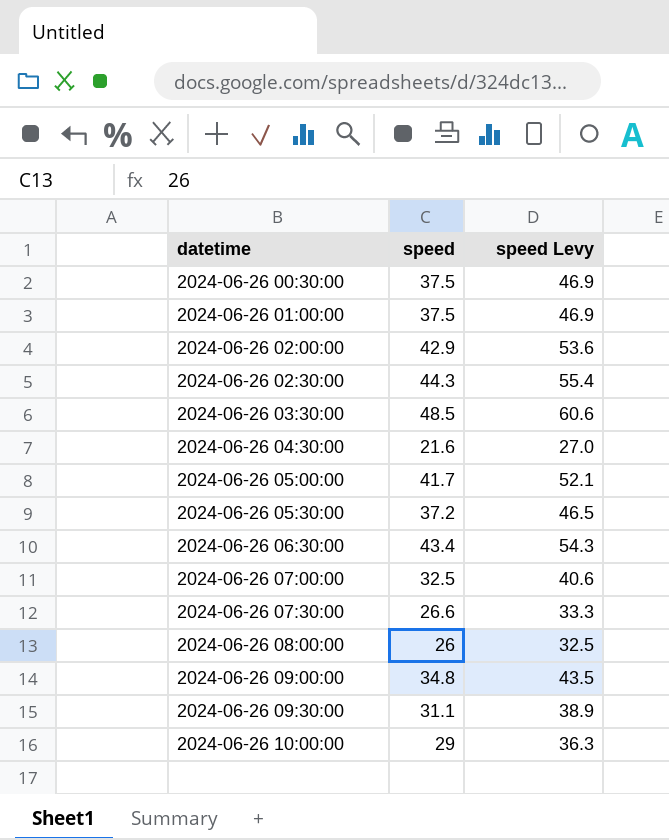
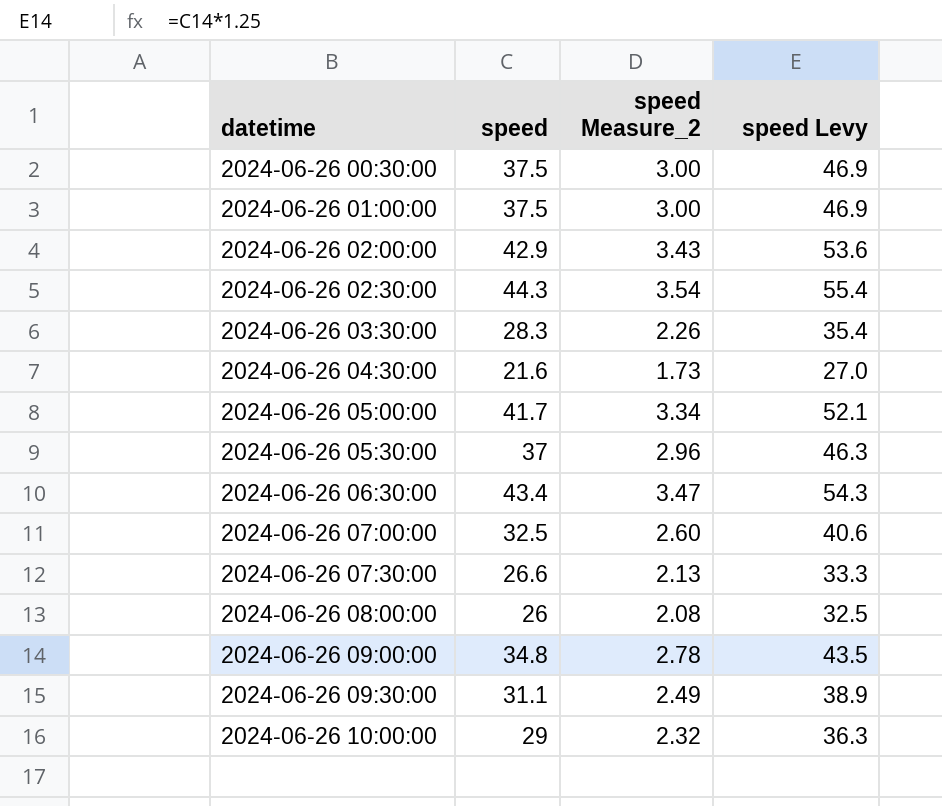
column speed Measure_2 | formula: none -> [speed] * 0.08
2024-06-26 03:30:00 | speed: 48.5 -> 28.3
2024-06-26 03:30:00 | speed Levy: 60.6 -> 35.4
2024-06-26 05:30:00 | speed: 37.2 -> 37
2024-06-26 05:30:00 | speed Levy: 46.5 -> 46.3

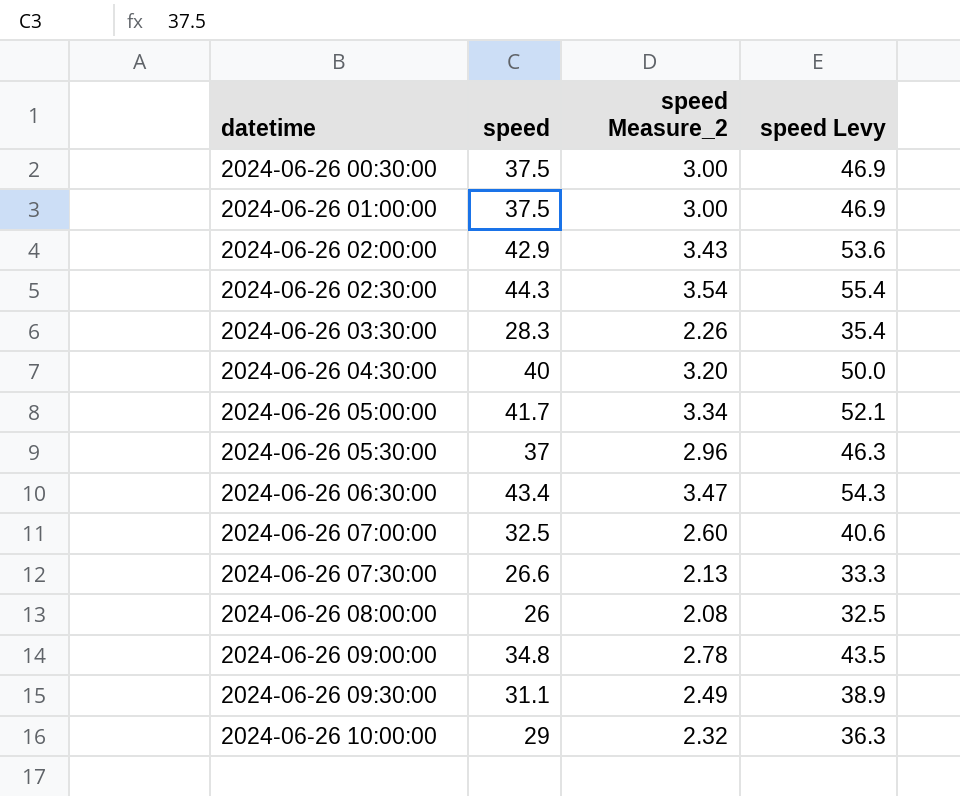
2024-06-26 04:30:00 | speed: 21.6 -> 40
2024-06-26 04:30:00 | speed Measure_2: 1.73 -> 3.20
2024-06-26 04:30:00 | speed Levy: 27.0 -> 50.0

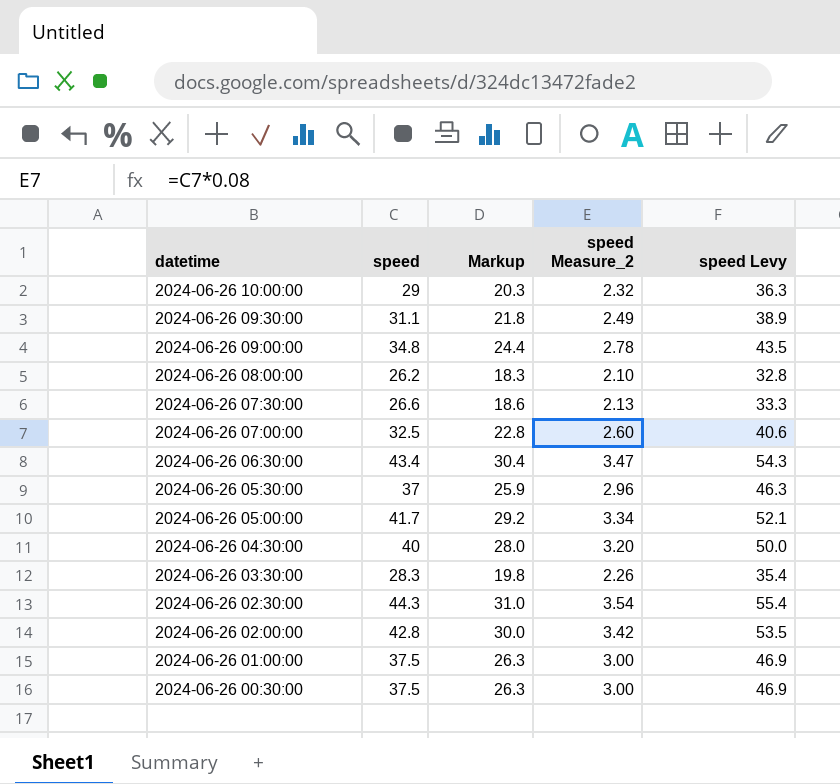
row order: datetime ascending -> datetime descending
column Markup | formula: none -> [speed] * 0.7
2024-06-26 08:00:00 | speed: 26 -> 26.2
2024-06-26 08:00:00 | speed Measure_2: 2.08 -> 2.10
2024-06-26 08:00:00 | speed Levy: 32.5 -> 32.8
2024-06-26 02:00:00 | speed: 42.9 -> 42.8
2024-06-26 02:00:00 | speed Measure_2: 3.43 -> 3.42
2024-06-26 02:00:00 | speed Levy: 53.6 -> 53.5

